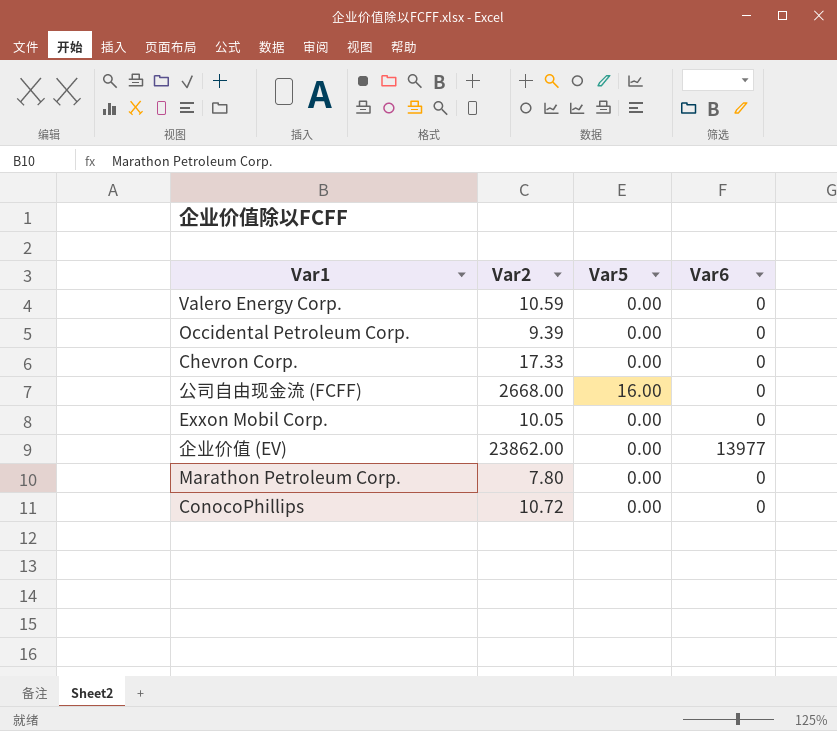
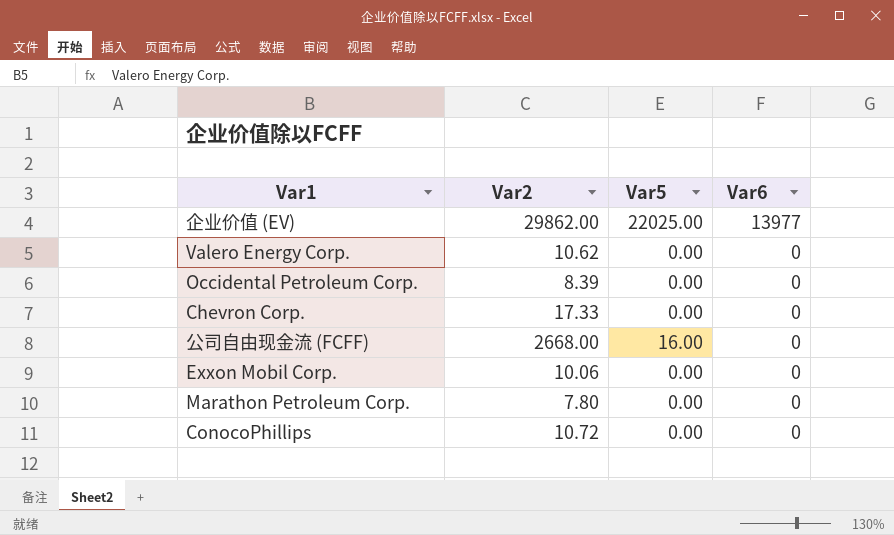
row order: none -> Var6 descending
企业价值 (EV) | Var2: 23862.00 -> 29862.00
企业价值 (EV) | Var5: 0.00 -> 22025.00
Valero Energy Corp. | Var2: 10.59 -> 10.62
Occidental Petroleum Corp. | Var2: 9.39 -> 8.39
Exxon Mobil Corp. | Var2: 10.05 -> 10.06

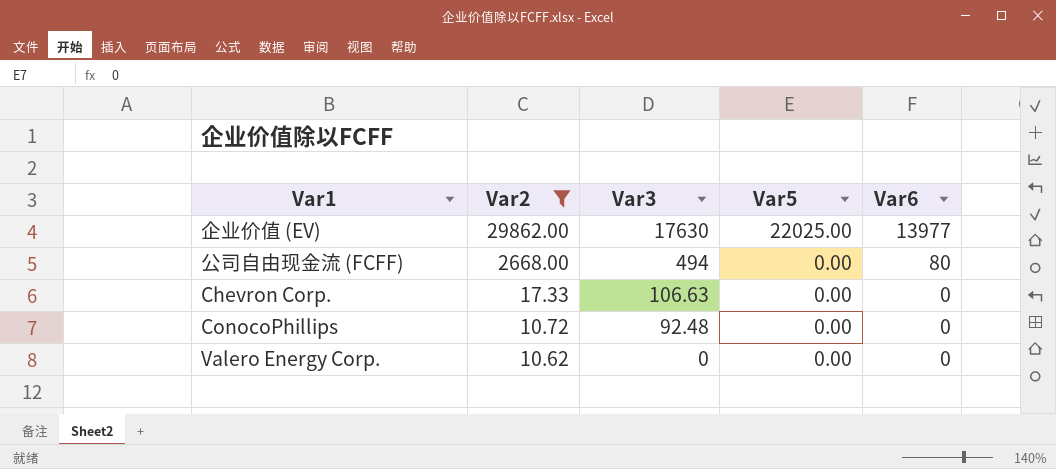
filter: none -> Var2 >= 10.62
row order: Var6 descending -> Var2 descending
column Var3 | position: none -> 3
公司自由现金流 (FCFF) | Var5: 16.00 -> 0.00
公司自由现金流 (FCFF) | Var6: 0 -> 80

